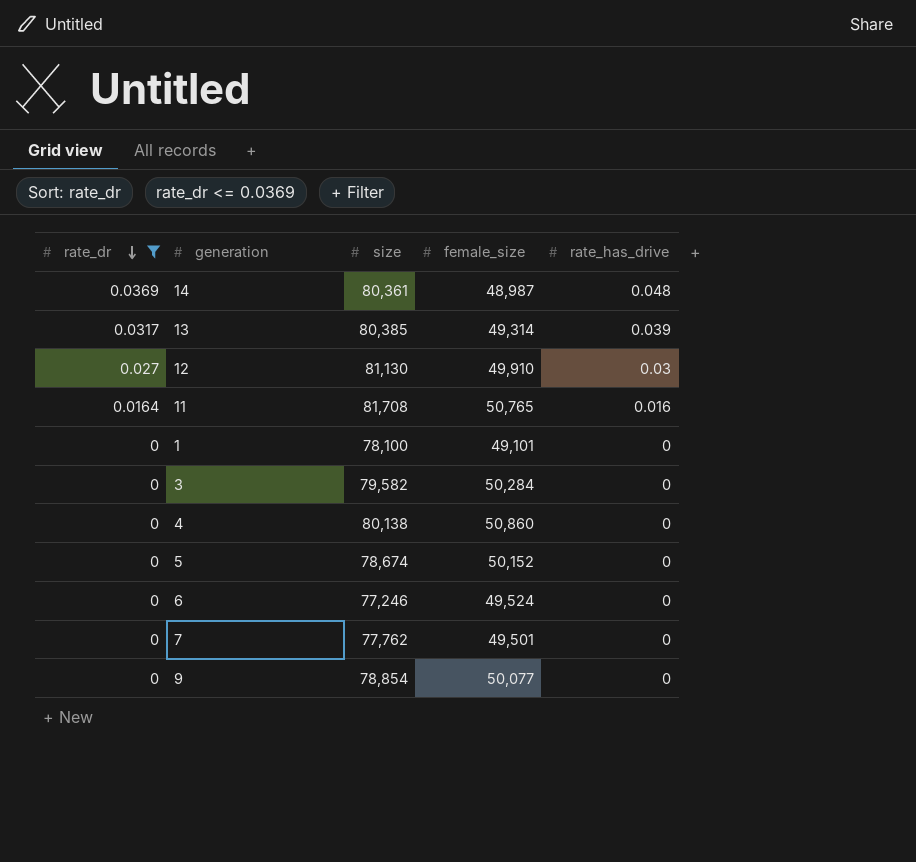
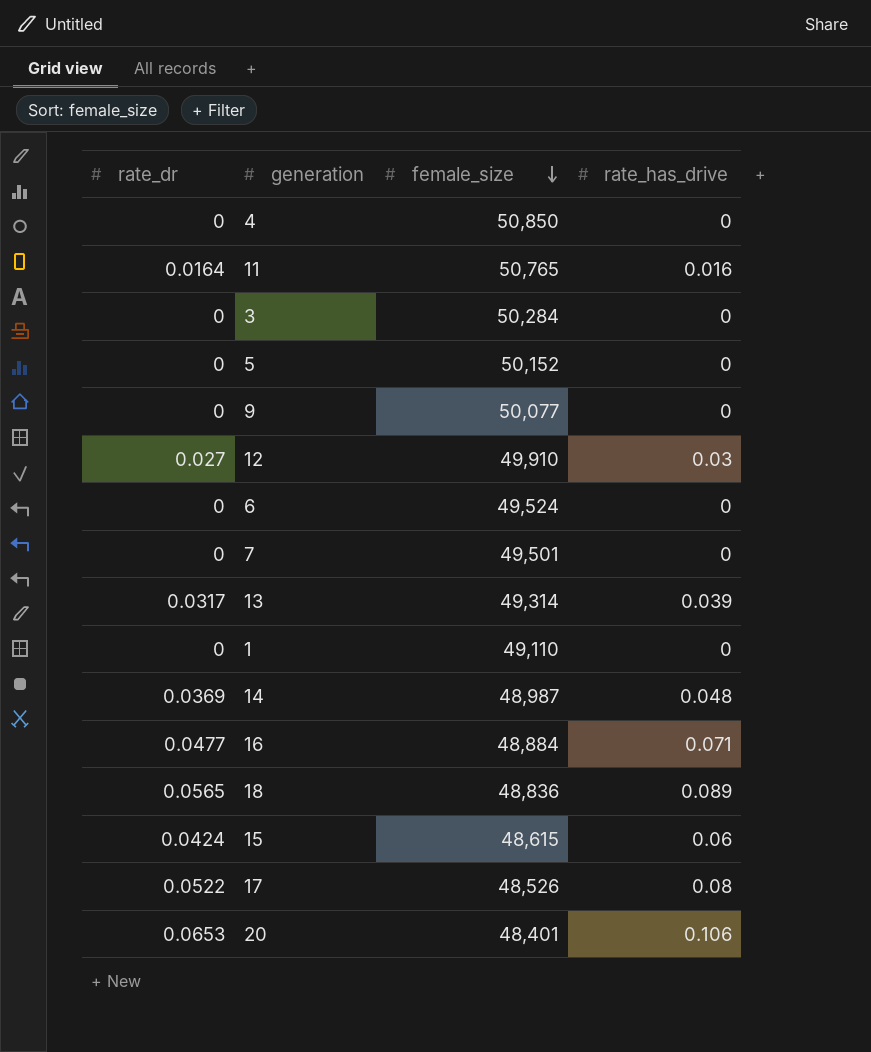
filter: rate_dr <= 0.0369 -> none
row order: rate_dr descending -> female_size descending
column size | position: 3 -> none
4 | female_size: 50,860 -> 50,850
1 | female_size: 49,101 -> 49,110

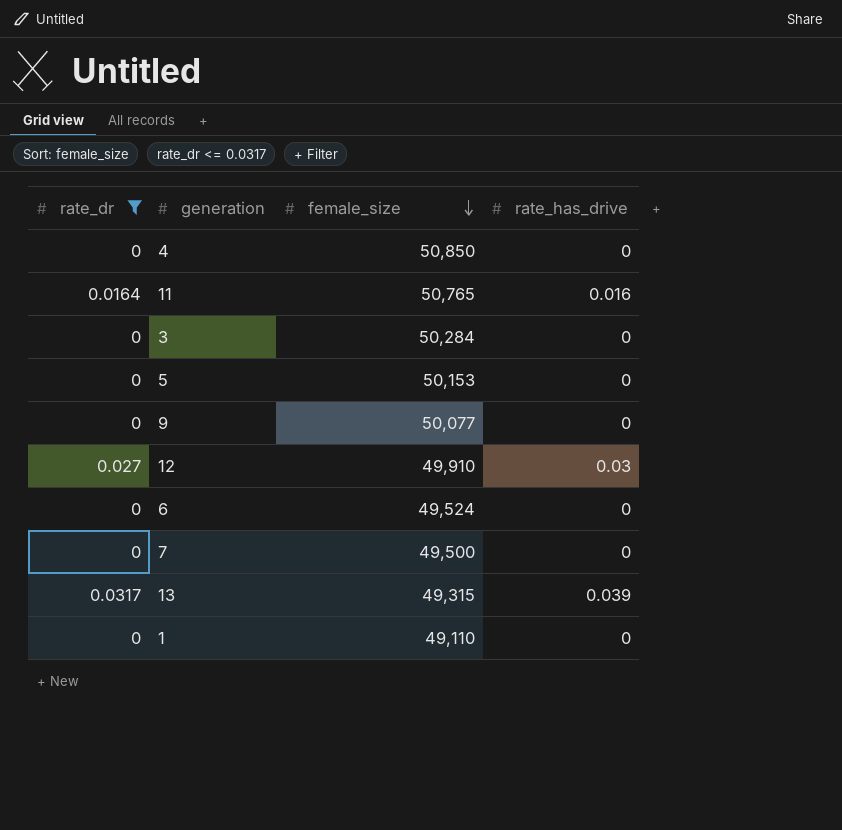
filter: none -> rate_dr <= 0.0317
5 | female_size: 50,152 -> 50,153
7 | female_size: 49,501 -> 49,500
13 | female_size: 49,314 -> 49,315

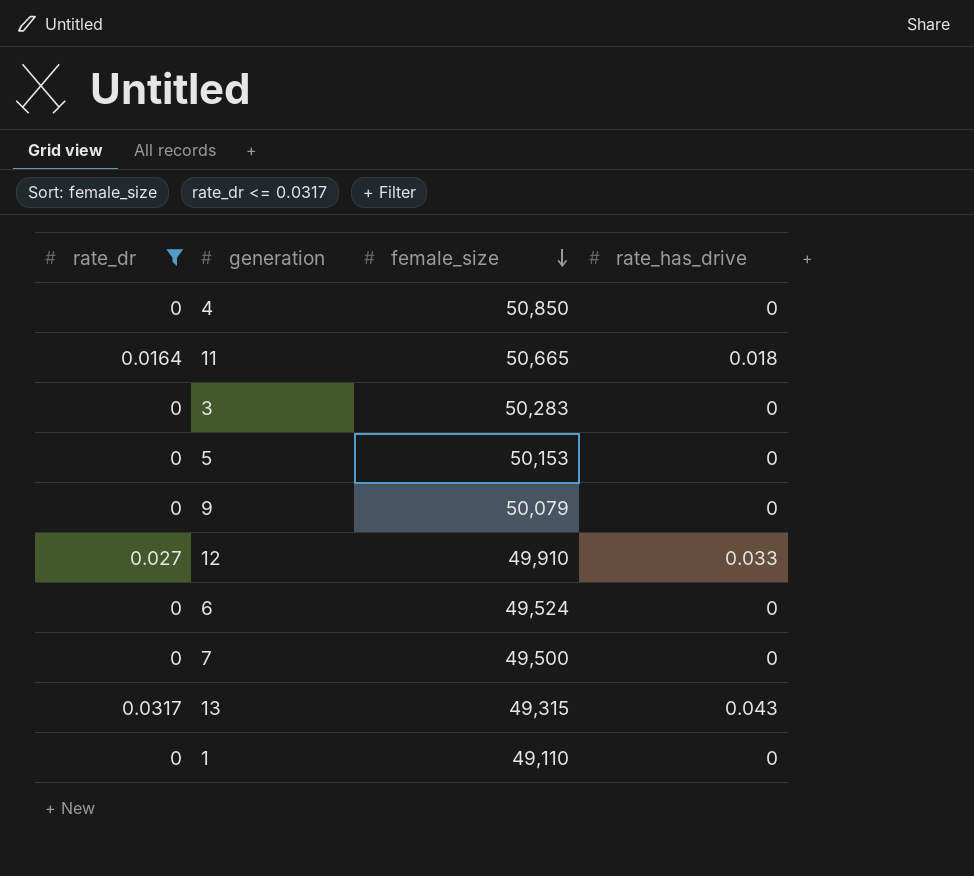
11 | female_size: 50,765 -> 50,665
11 | rate_has_drive: 0.016 -> 0.018
3 | female_size: 50,284 -> 50,283
9 | female_size: 50,077 -> 50,079
12 | rate_has_drive: 0.03 -> 0.033
13 | rate_has_drive: 0.039 -> 0.043

